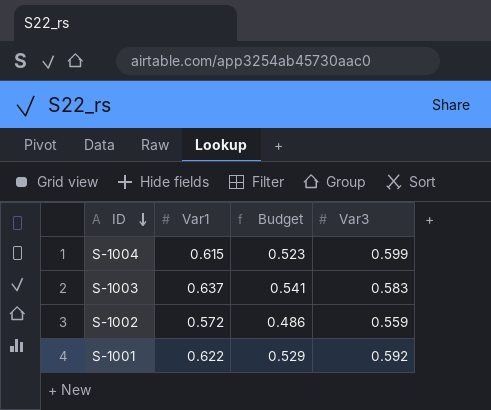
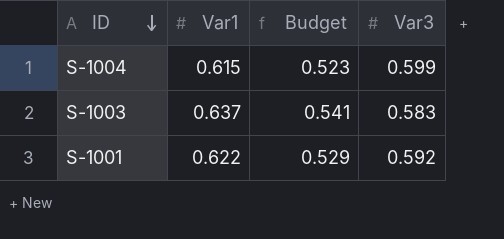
row S-1002: 0.572 | 0.486 | 0.559 -> none

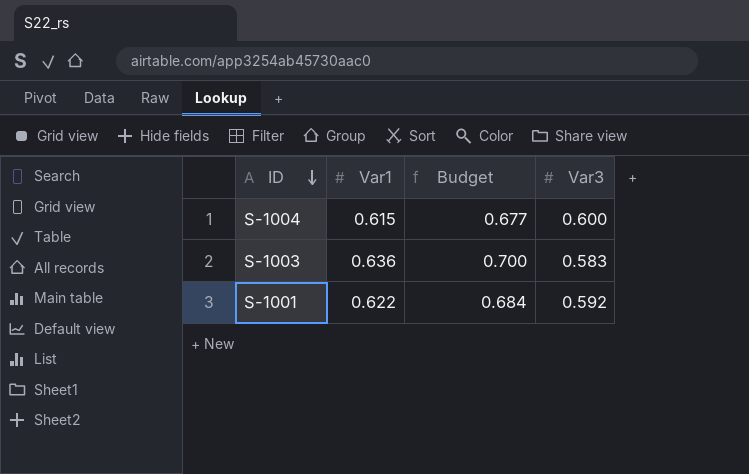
column Budget | formula: [Var1] * 0.85 -> [Var1] * 1.1
S-1004 | Var3: 0.599 -> 0.600
S-1003 | Var1: 0.637 -> 0.636

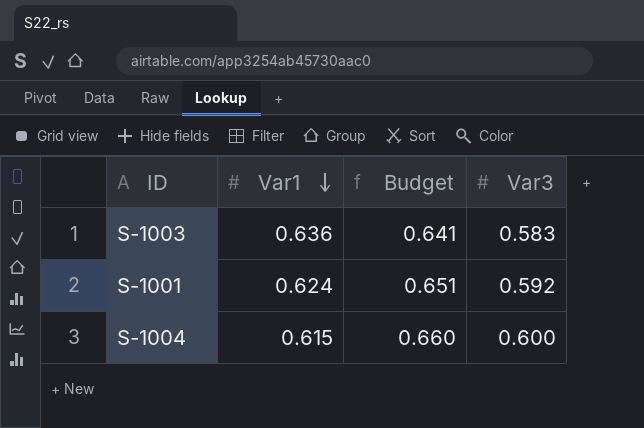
row order: ID descending -> Var1 descending
column Budget | formula: [Var1] * 1.1 -> [Var3] * 1.1
S-1001 | Var1: 0.622 -> 0.624

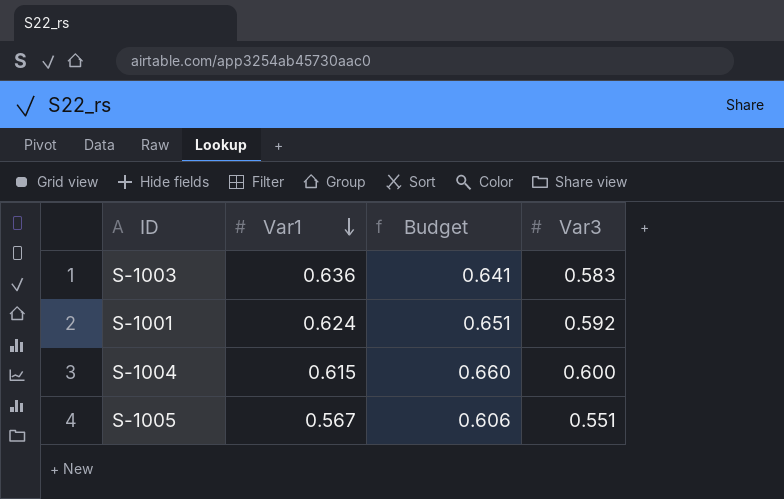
row S-1005: none -> 0.567 | 0.606 | 0.551

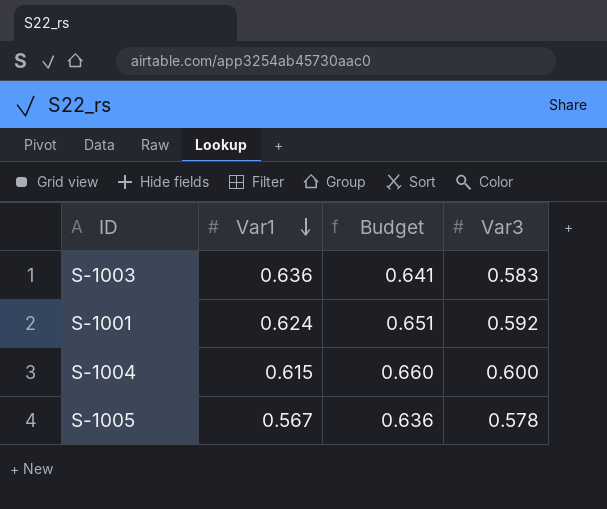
S-1005 | Budget: 0.606 -> 0.636
S-1005 | Var3: 0.551 -> 0.578

